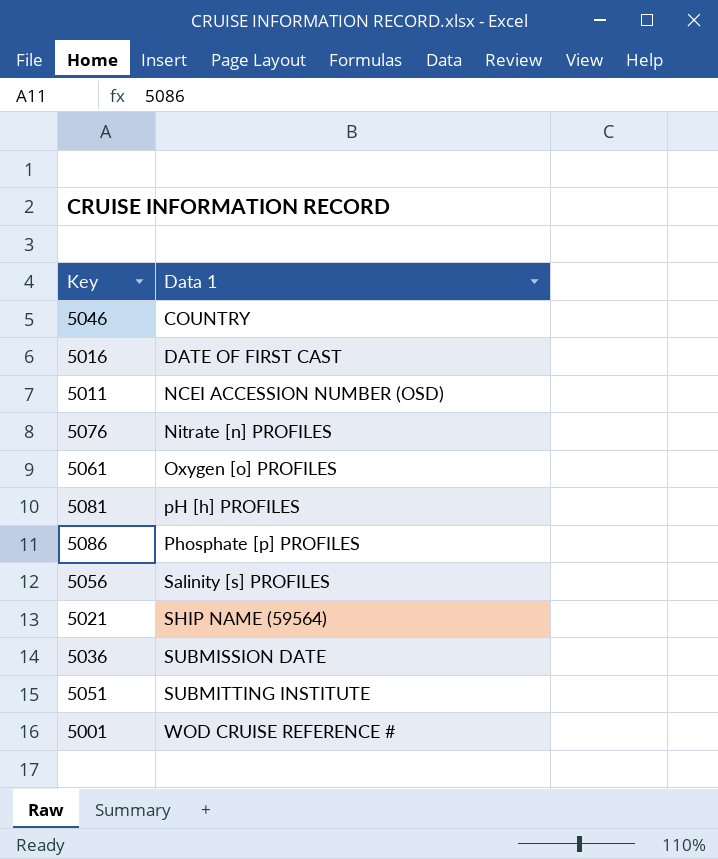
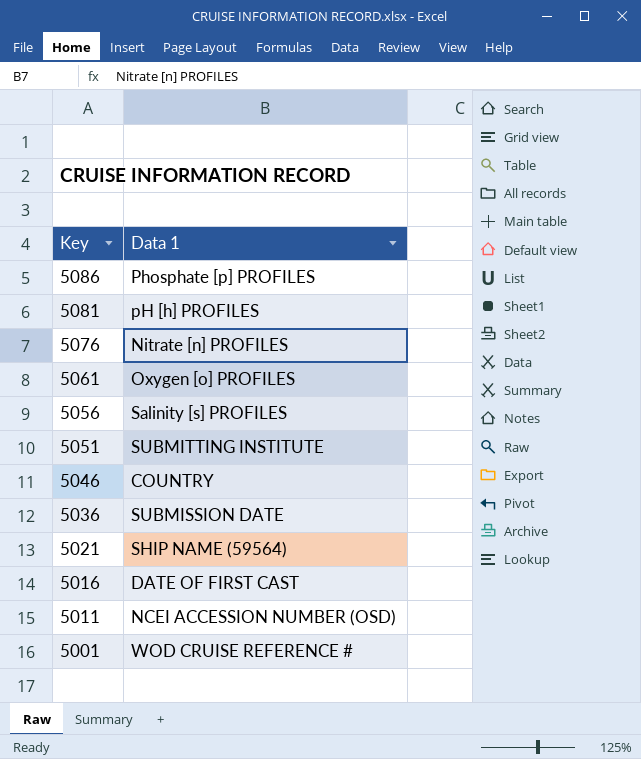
row order: Data 1 ascending -> Key descending

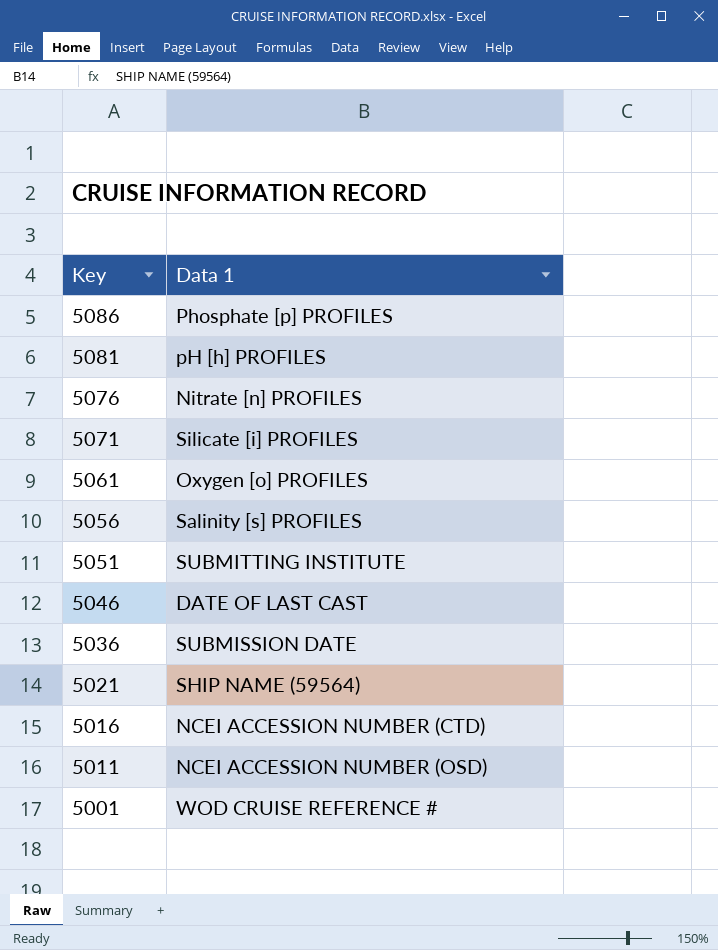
row 5071: none -> Silicate [i] PROFILES
5046 | Data 1: COUNTRY -> DATE OF LAST CAST
5016 | Data 1: DATE OF FIRST CAST -> NCEI ACCESSION NUMBER (CTD)

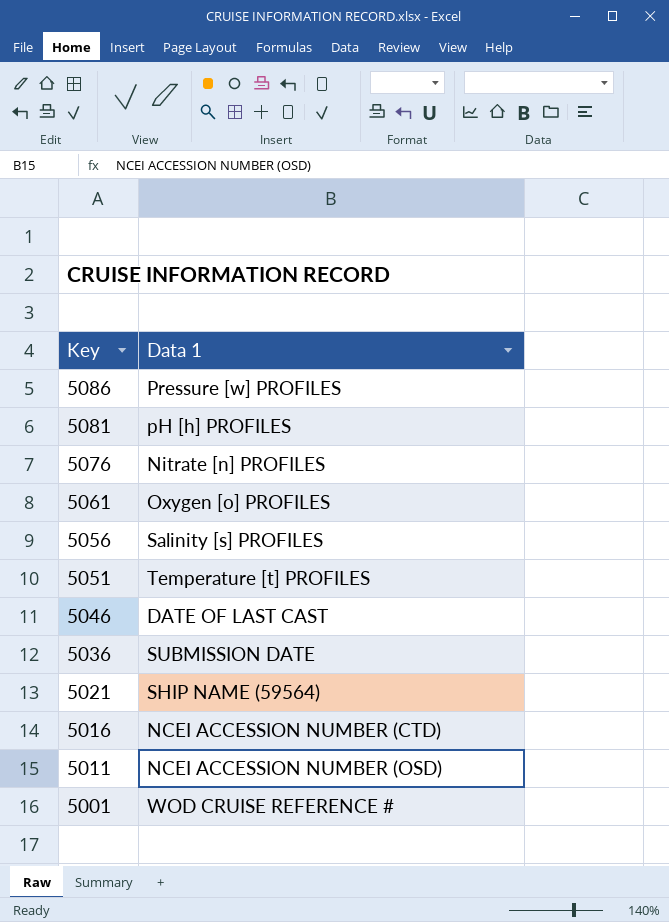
row 5071: Silicate [i] PROFILES -> none
5086 | Data 1: Phosphate [p] PROFILES -> Pressure [w] PROFILES
5051 | Data 1: SUBMITTING INSTITUTE -> Temperature [t] PROFILES

